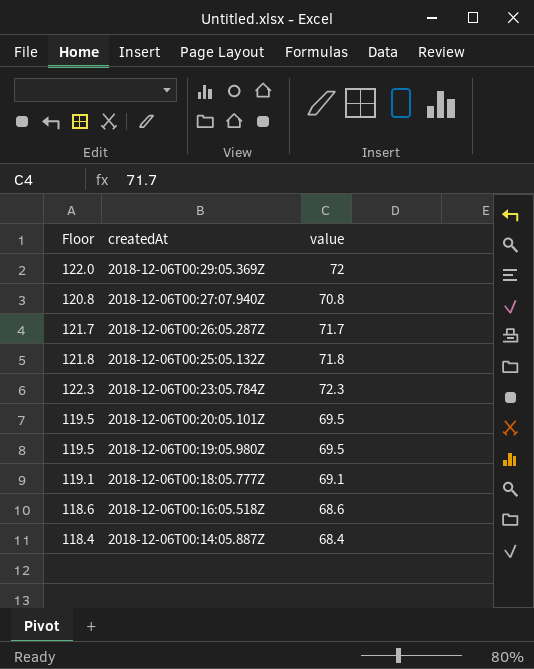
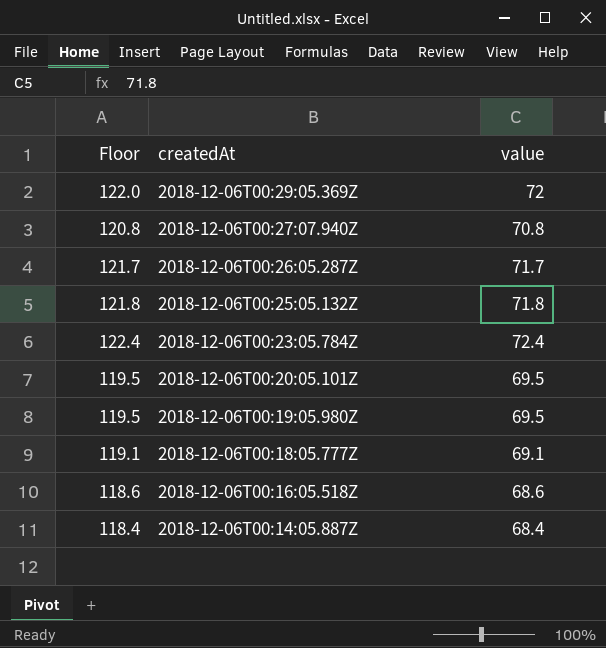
2018-12-06T00:23:05.784Z | Floor: 122.3 -> 122.4
2018-12-06T00:23:05.784Z | value: 72.3 -> 72.4

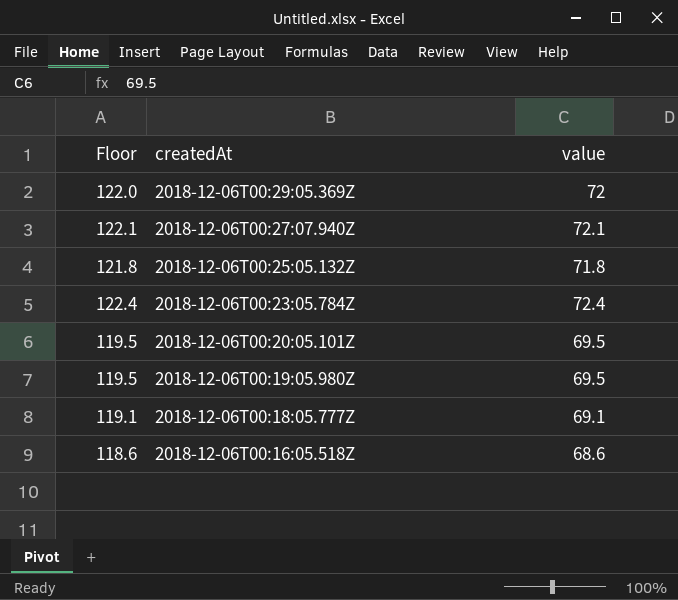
row 2018-12-06T00:26:05.287Z: 121.7 | 71.7 -> none
row 2018-12-06T00:14:05.887Z: 118.4 | 68.4 -> none
2018-12-06T00:27:07.940Z | Floor: 120.8 -> 122.1
2018-12-06T00:27:07.940Z | value: 70.8 -> 72.1

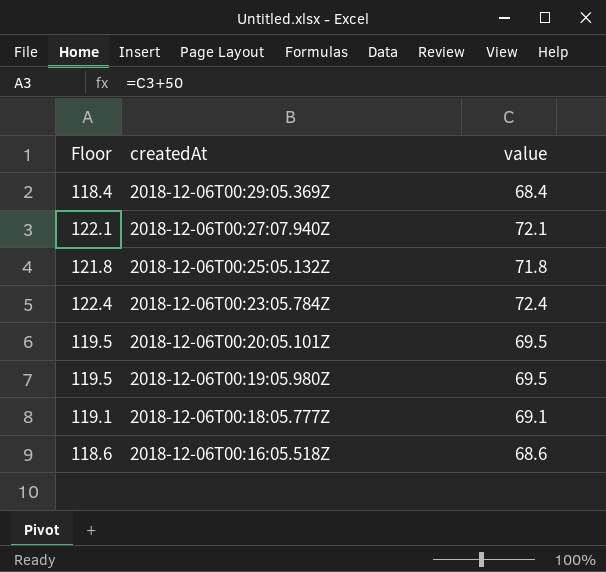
2018-12-06T00:29:05.369Z | Floor: 122.0 -> 118.4
2018-12-06T00:29:05.369Z | value: 72 -> 68.4

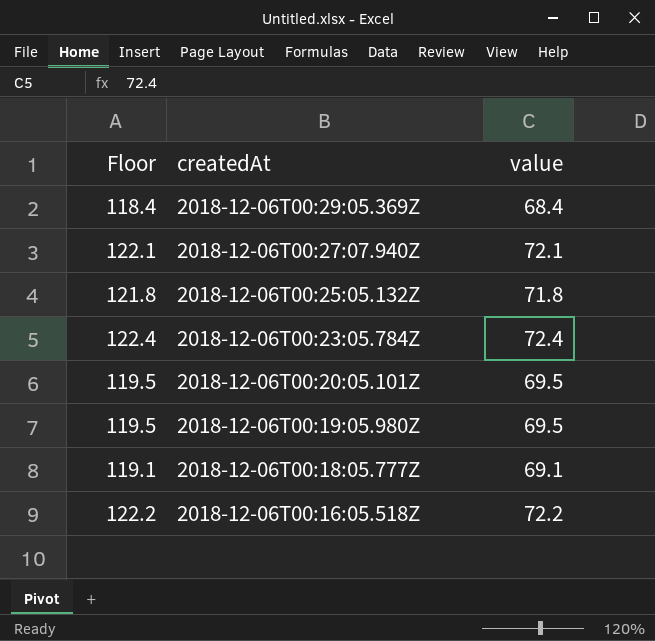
2018-12-06T00:16:05.518Z | Floor: 118.6 -> 122.2
2018-12-06T00:16:05.518Z | value: 68.6 -> 72.2

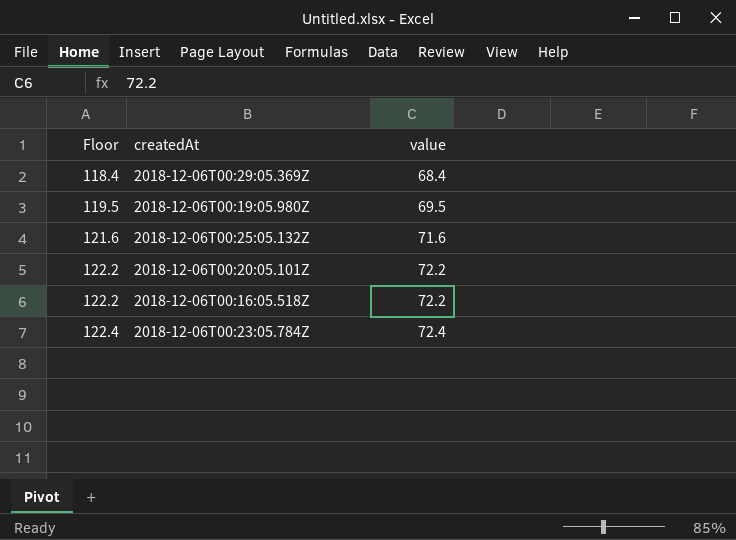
row order: createdAt descending -> Floor ascending
row 2018-12-06T00:27:07.940Z: 122.1 | 72.1 -> none
row 2018-12-06T00:18:05.777Z: 119.1 | 69.1 -> none
2018-12-06T00:25:05.132Z | Floor: 121.8 -> 121.6
2018-12-06T00:25:05.132Z | value: 71.8 -> 71.6
2018-12-06T00:20:05.101Z | Floor: 119.5 -> 122.2
2018-12-06T00:20:05.101Z | value: 69.5 -> 72.2

